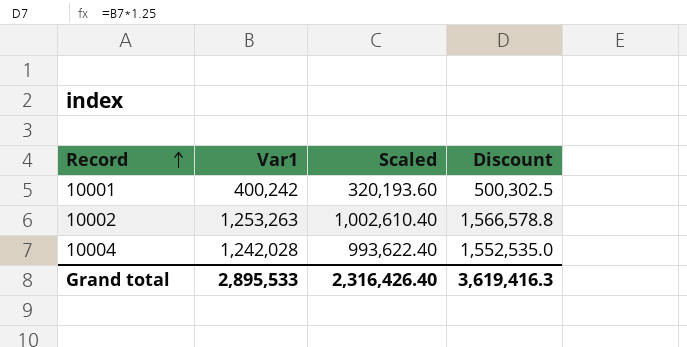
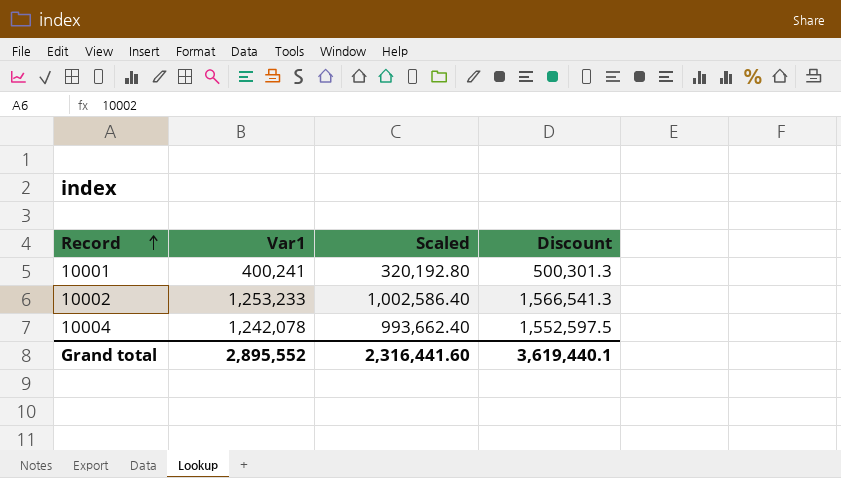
10001 | Var1: 400,242 -> 400,241
10001 | Scaled: 320,193.60 -> 320,192.80
10001 | Discount: 500,302.5 -> 500,301.3
10002 | Var1: 1,253,263 -> 1,253,233
10002 | Scaled: 1,002,610.40 -> 1,002,586.40
10002 | Discount: 1,566,578.8 -> 1,566,541.3
10004 | Var1: 1,242,028 -> 1,242,078
10004 | Scaled: 993,622.40 -> 993,662.40
10004 | Discount: 1,552,535.0 -> 1,552,597.5
Grand total | Var1: 2,895,533 -> 2,895,552
Grand total | Scaled: 2,316,426.40 -> 2,316,441.60
Grand total | Discount: 3,619,416.3 -> 3,619,440.1

